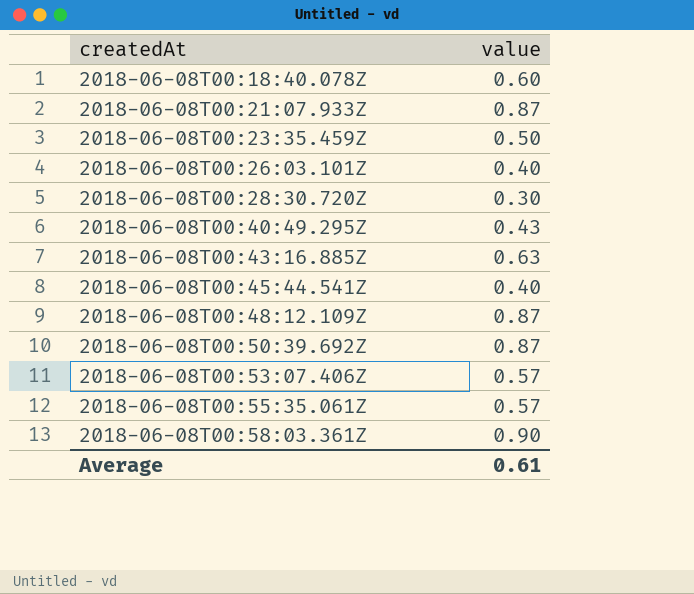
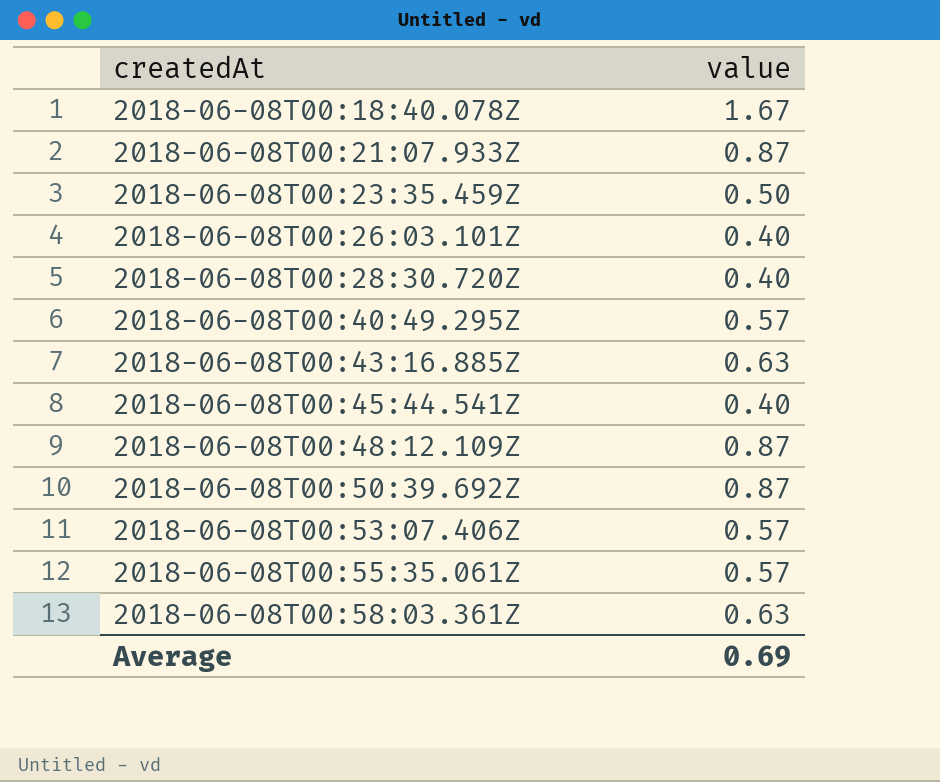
2018-06-08T00:18:40.078Z | value: 0.60 -> 1.67
2018-06-08T00:28:30.720Z | value: 0.30 -> 0.40
2018-06-08T00:40:49.295Z | value: 0.43 -> 0.57
2018-06-08T00:58:03.361Z | value: 0.90 -> 0.63
Average | value: 0.61 -> 0.69

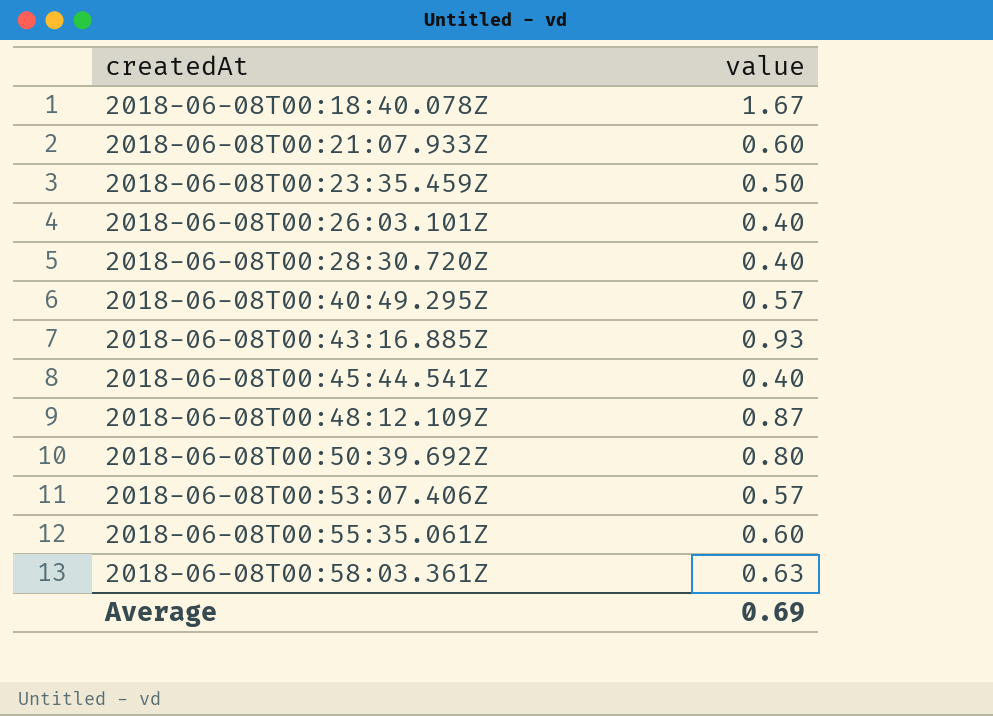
2018-06-08T00:21:07.933Z | value: 0.87 -> 0.60
2018-06-08T00:43:16.885Z | value: 0.63 -> 0.93
2018-06-08T00:50:39.692Z | value: 0.87 -> 0.80
2018-06-08T00:55:35.061Z | value: 0.57 -> 0.60

